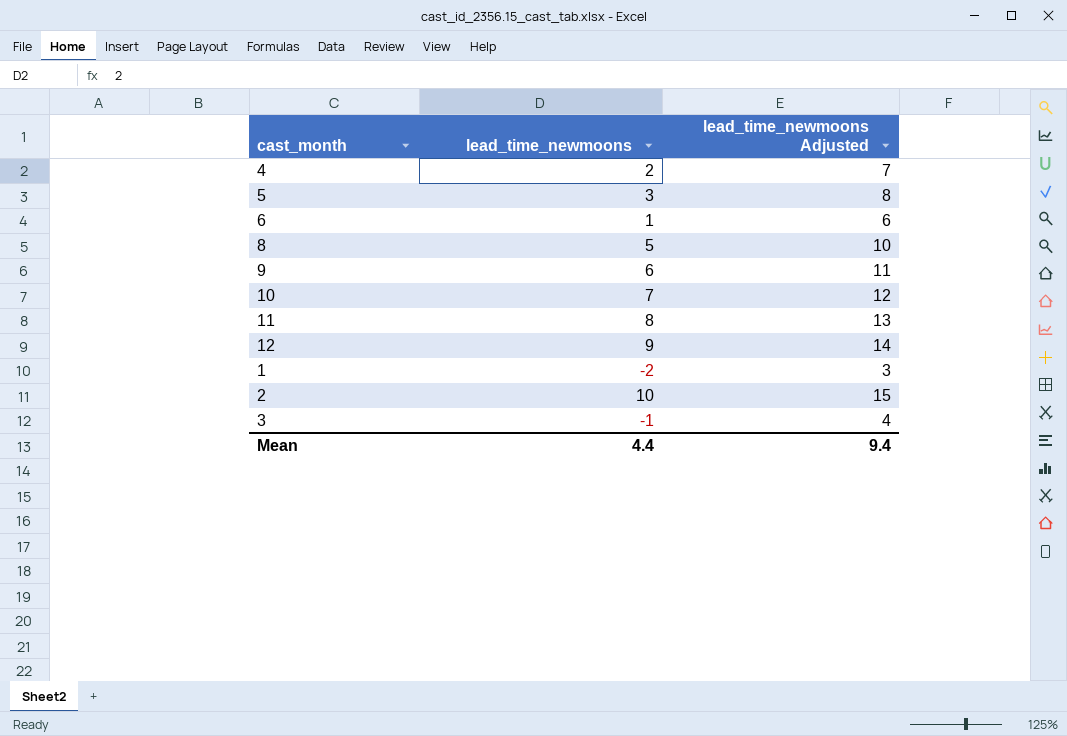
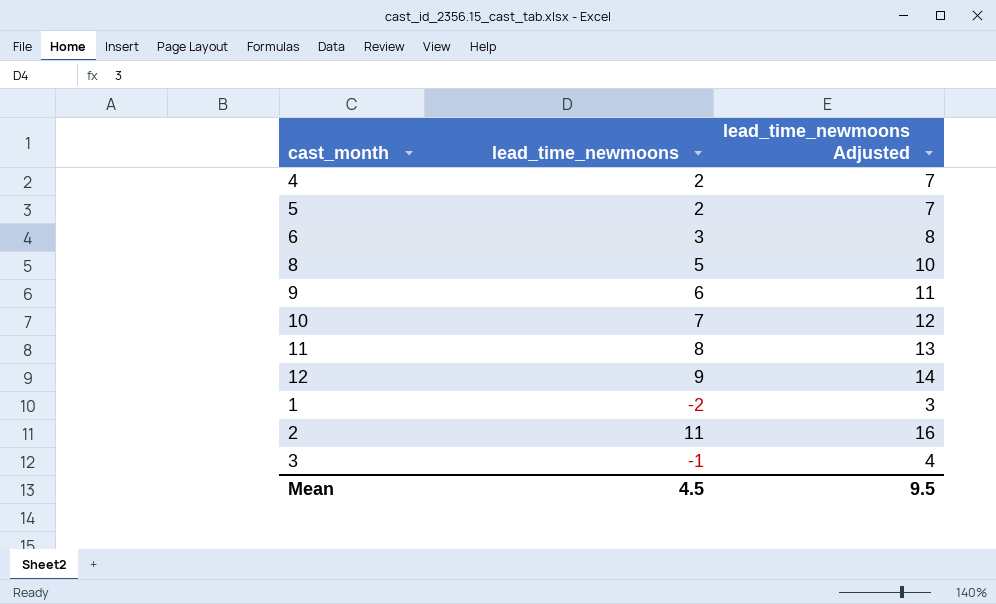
5 | lead_time_newmoons: 3 -> 2
5 | lead_time_newmoons Adjusted: 8 -> 7
6 | lead_time_newmoons: 1 -> 3
6 | lead_time_newmoons Adjusted: 6 -> 8
2 | lead_time_newmoons: 10 -> 11
2 | lead_time_newmoons Adjusted: 15 -> 16
Mean | lead_time_newmoons: 4.4 -> 4.5
Mean | lead_time_newmoons Adjusted: 9.4 -> 9.5

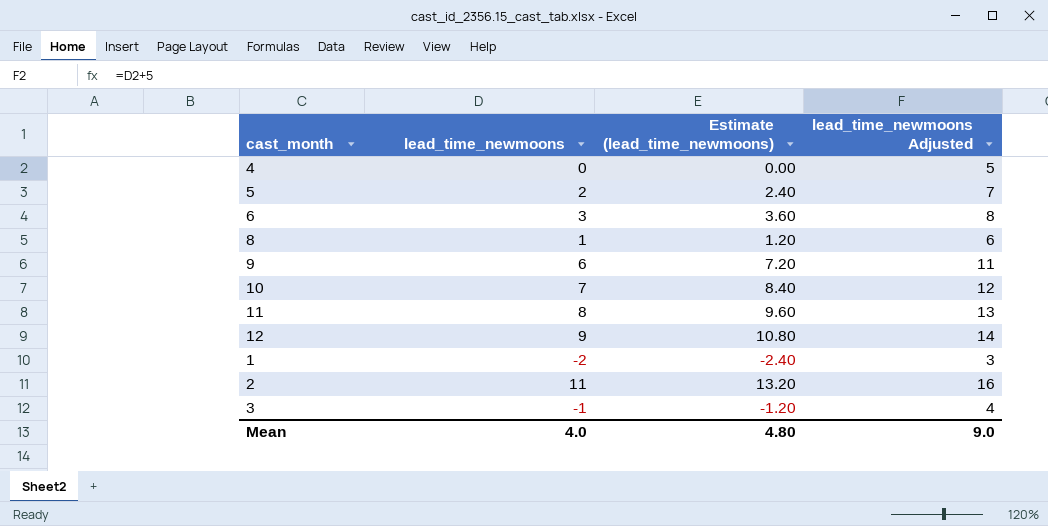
column Estimate (lead_time_newmoons) | formula: none -> [lead_time_newmoons] * 1.2
4 | lead_time_newmoons: 2 -> 0
4 | lead_time_newmoons Adjusted: 7 -> 5
8 | lead_time_newmoons: 5 -> 1
8 | lead_time_newmoons Adjusted: 10 -> 6
Mean | lead_time_newmoons: 4.5 -> 4.0
Mean | lead_time_newmoons Adjusted: 9.5 -> 9.0

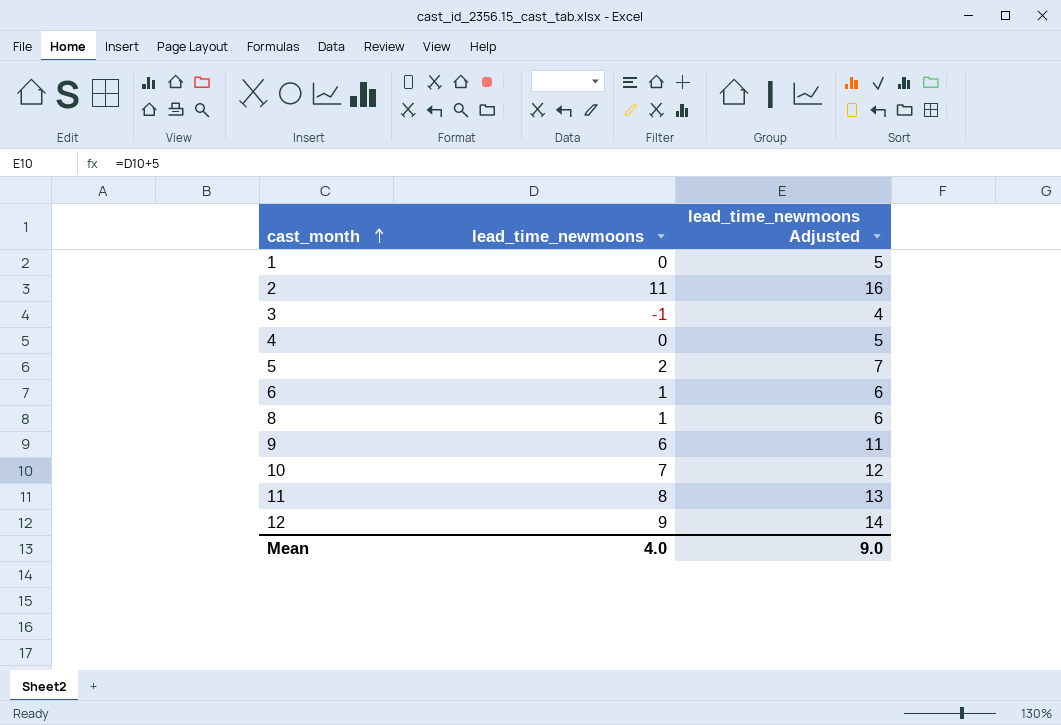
row order: none -> cast_month ascending
column Estimate (lead_time_newmoons) | formula: [lead_time_newmoons] * 1.2 -> none
1 | lead_time_newmoons: -2 -> 0
1 | lead_time_newmoons Adjusted: 3 -> 5
6 | lead_time_newmoons: 3 -> 1
6 | lead_time_newmoons Adjusted: 8 -> 6

